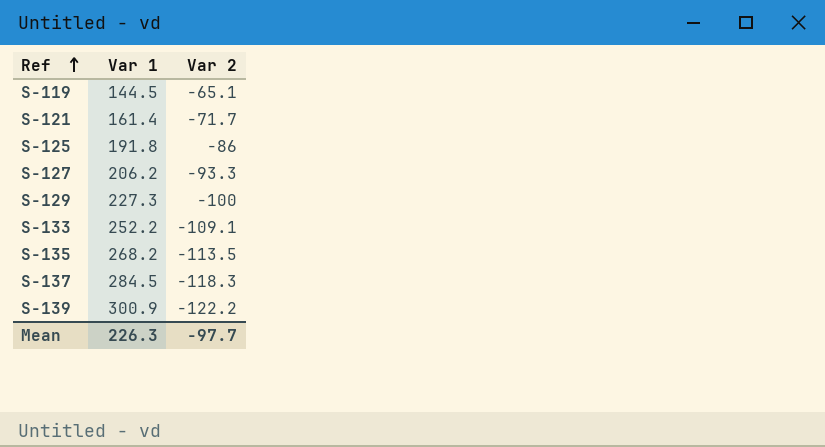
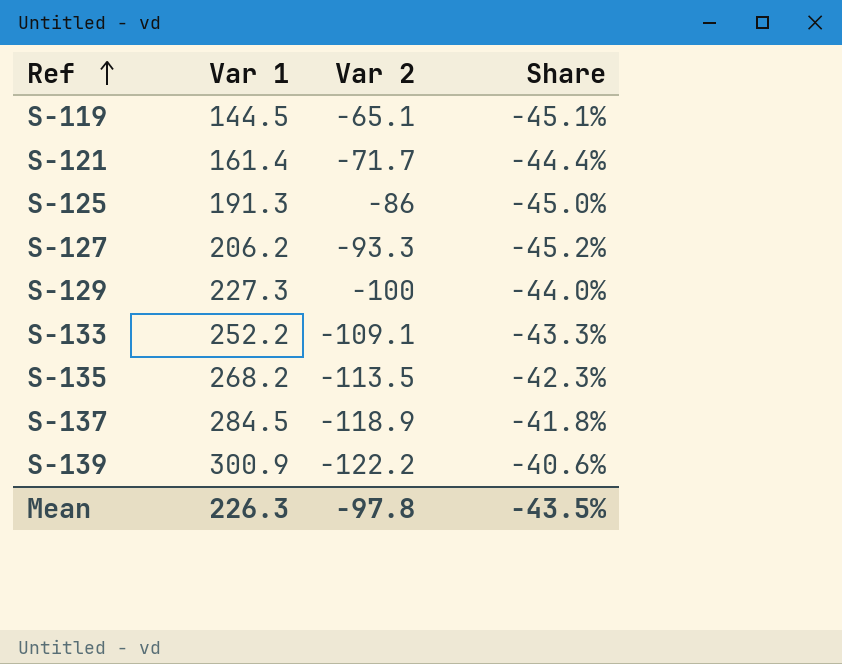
column Share | formula: none -> [Var 2] / [Var 1]
S-125 | Var 1: 191.8 -> 191.3
S-137 | Var 2: -118.3 -> -118.9
Mean | Var 2: -97.7 -> -97.8

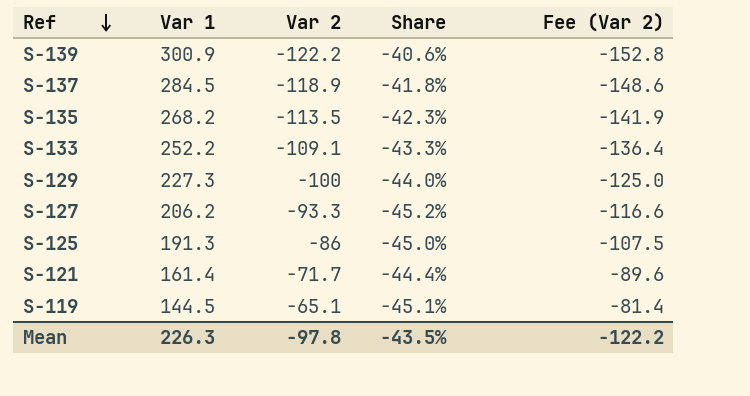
row order: Ref ascending -> Ref descending
column Fee (Var 2) | formula: none -> [Var 2] * 1.25

